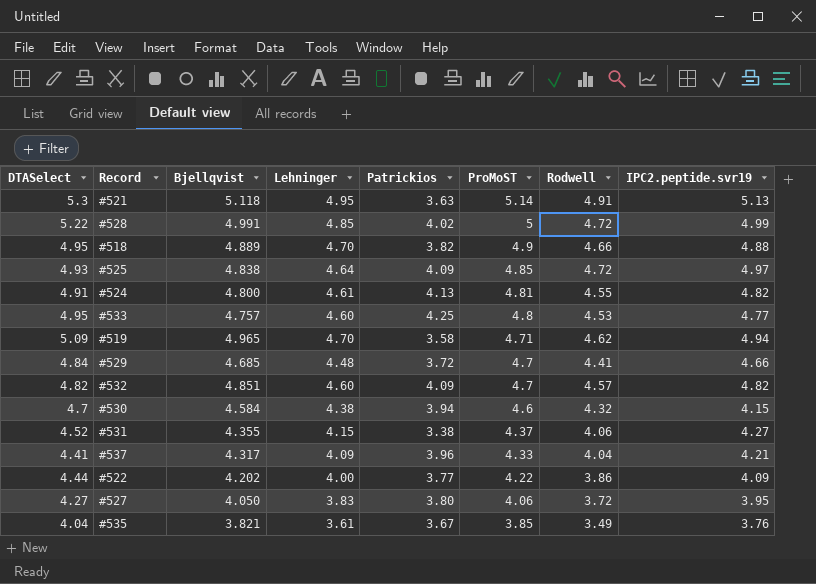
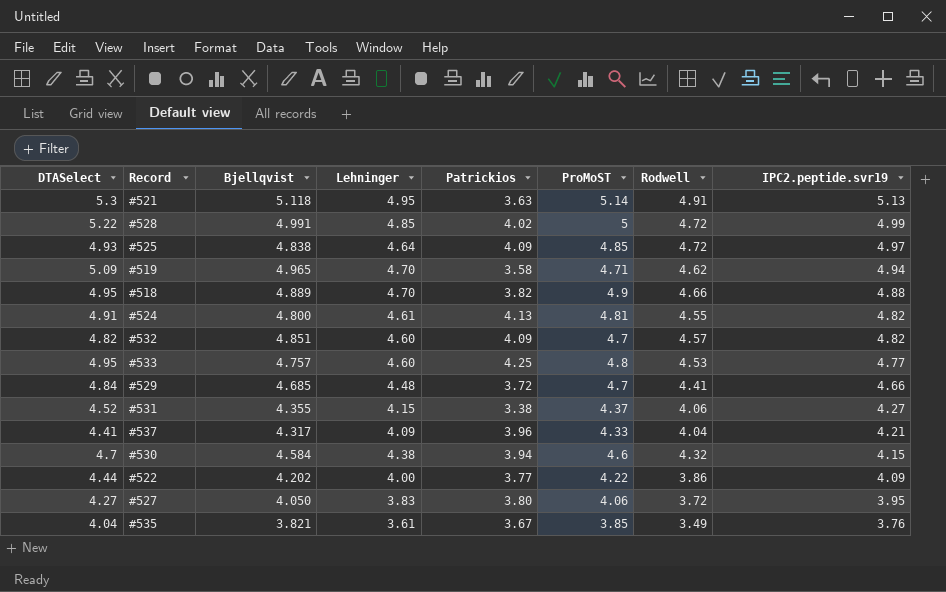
row order: ProMoST descending -> IPC2.peptide.svr19 descending

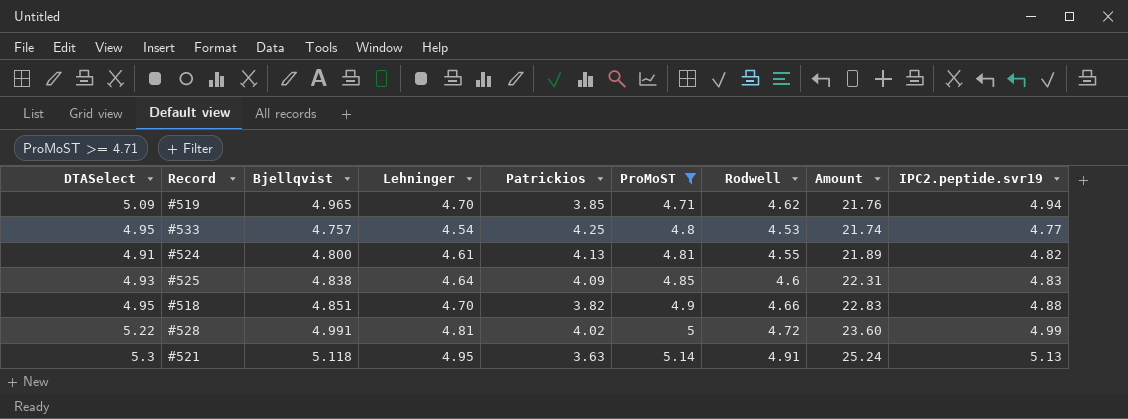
filter: none -> ProMoST >= 4.71
row order: IPC2.peptide.svr19 descending -> ProMoST ascending
column Amount | formula: none -> [ProMoST] * [Rodwell]
#519 | Patrickios: 3.58 -> 3.85
#533 | Lehninger: 4.60 -> 4.54
#525 | Rodwell: 4.72 -> 4.6
#525 | IPC2.peptide.svr19: 4.97 -> 4.83
#518 | Bjellqvist: 4.889 -> 4.851
#528 | Lehninger: 4.85 -> 4.81

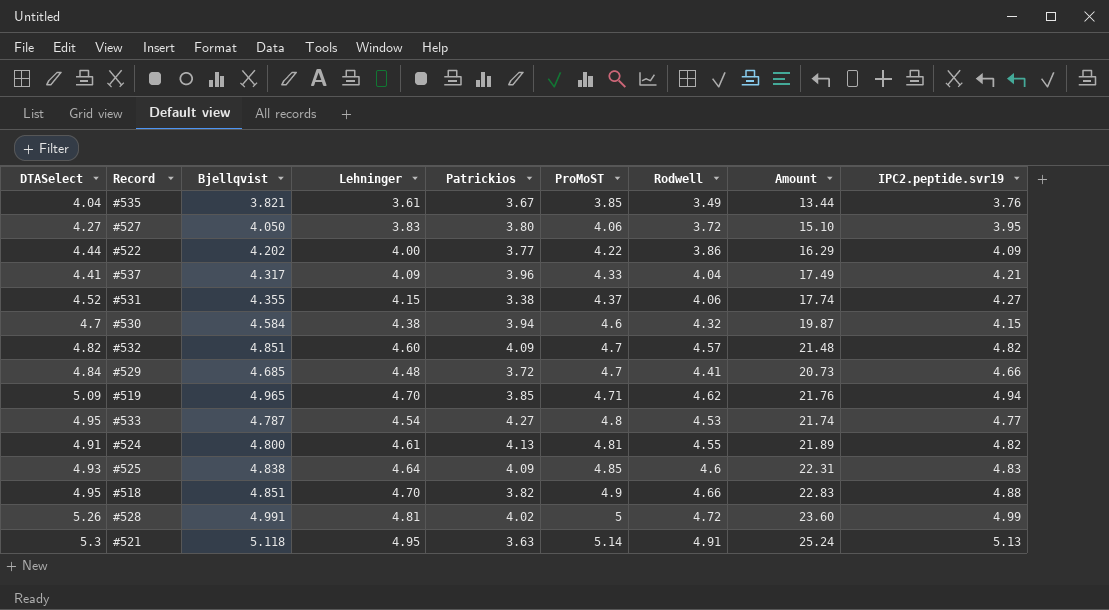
filter: ProMoST >= 4.71 -> none
#533 | Bjellqvist: 4.757 -> 4.787
#533 | Patrickios: 4.25 -> 4.27
#528 | DTASelect: 5.22 -> 5.26

